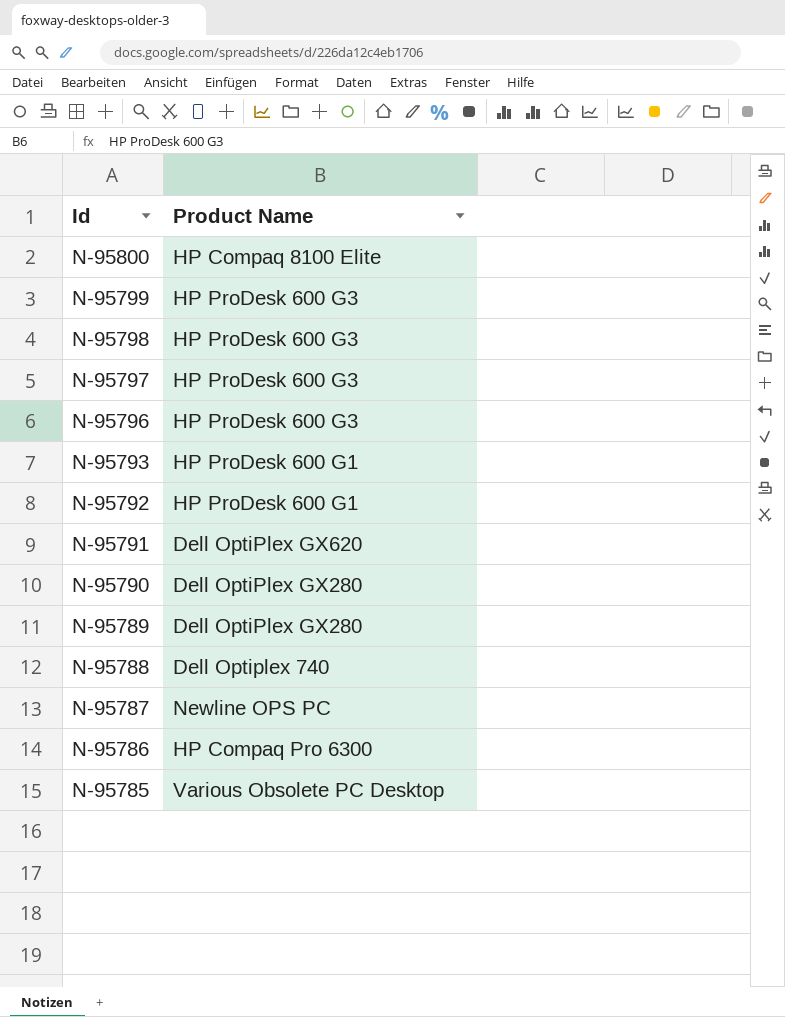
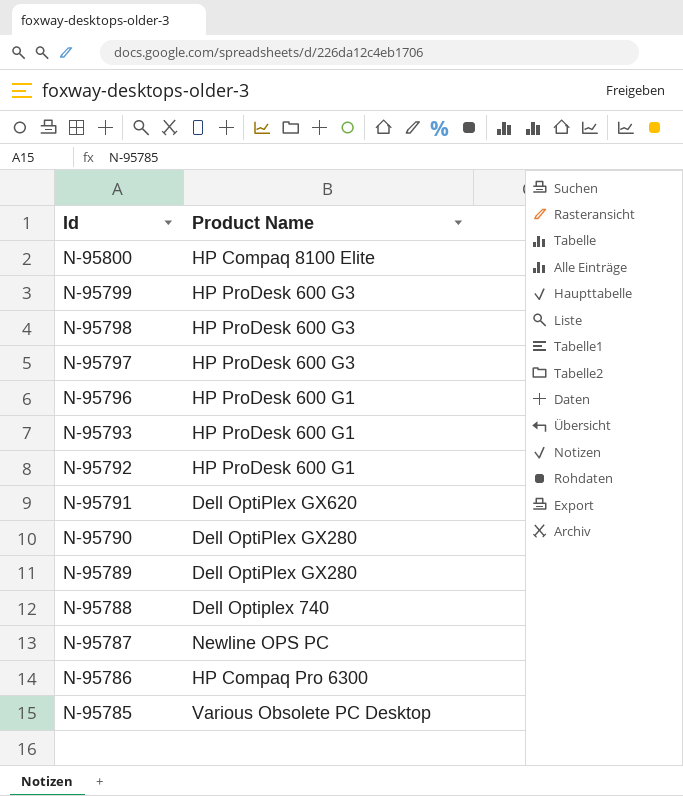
N-95796 | Product Name: HP ProDesk 600 G3 -> HP ProDesk 600 G1

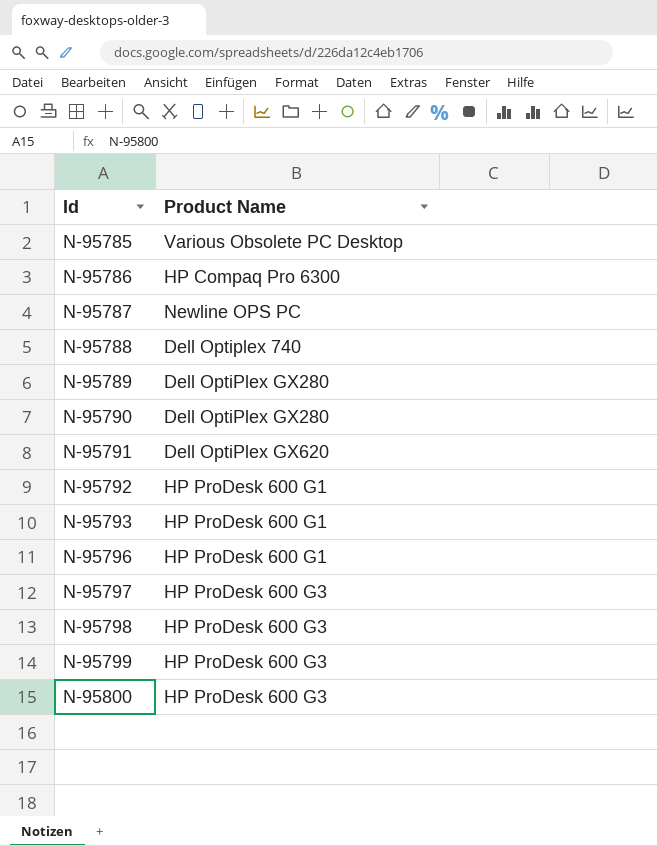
row order: Id descending -> Id ascending
N-95800 | Product Name: HP Compaq 8100 Elite -> HP ProDesk 600 G3

